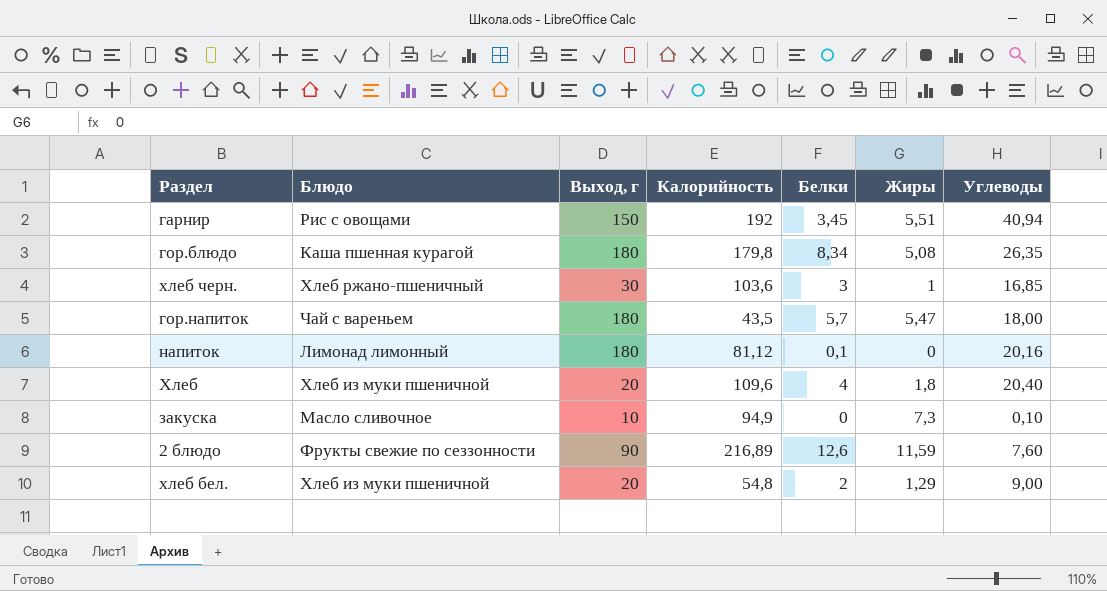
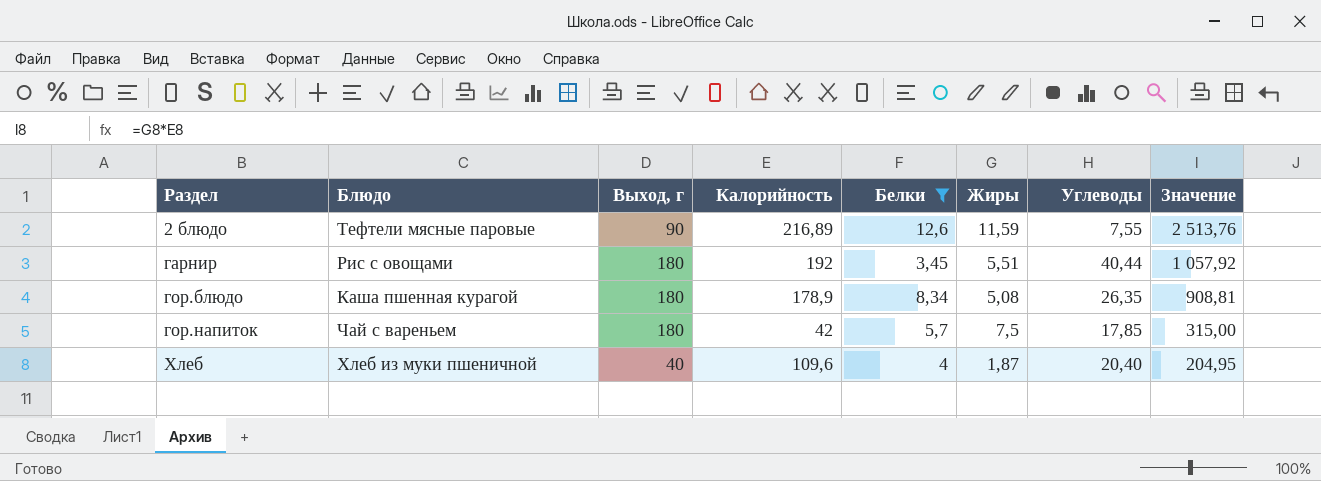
filter: none -> Белки >= 3,45
row order: none -> Раздел ascending
column Значение | formula: none -> [Калорийность] * [Жиры]
2 блюдо | Блюдо: Фрукты свежие по сеззонности -> Тефтели мясные паровые
2 блюдо | Углеводы: 7,60 -> 7,55
гарнир | Выход, г: 150 -> 180
гарнир | Углеводы: 40,94 -> 40,44
гор.блюдо | Калорийность: 179,8 -> 178,9
гор.напиток | Калорийность: 43,5 -> 42
гор.напиток | Жиры: 5,47 -> 7,5
гор.напиток | Углеводы: 18,00 -> 17,85
Хлеб | Выход, г: 20 -> 40
Хлеб | Жиры: 1,8 -> 1,87

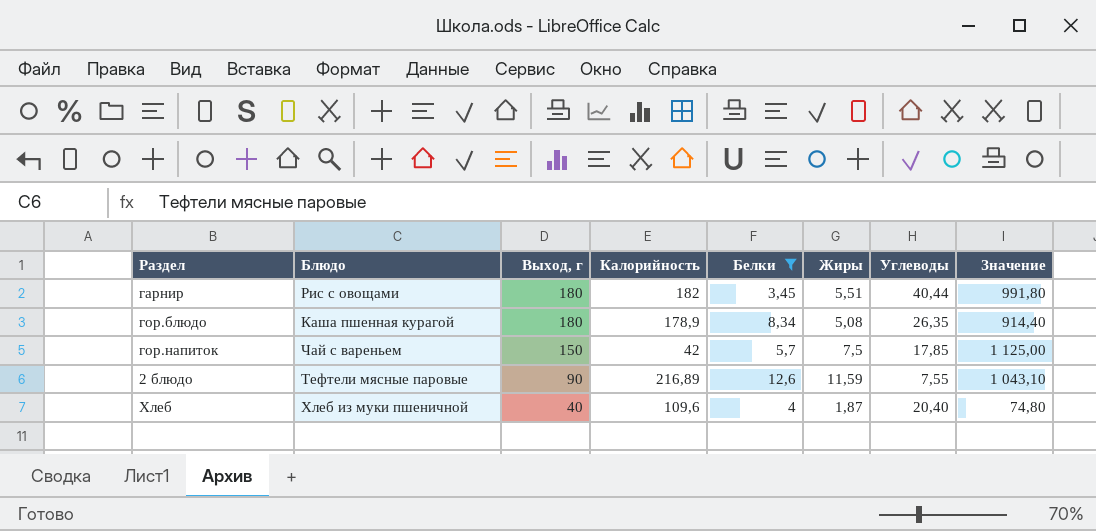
row order: Раздел ascending -> Выход, г descending
column Значение | formula: [Калорийность] * [Жиры] -> [Выход, г] * [Жиры]
гарнир | Калорийность: 192 -> 182
гор.напиток | Выход, г: 180 -> 150

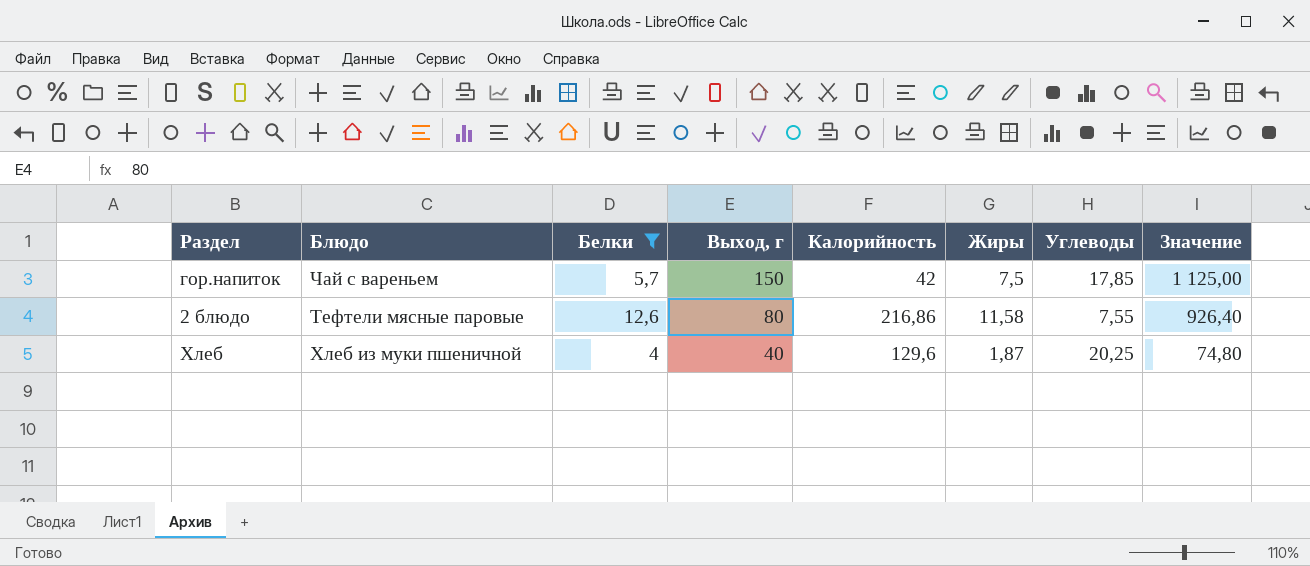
column Белки | position: 5 -> 3
row гарнир: Рис с овощами | 180 | 182 | 3,45 | 5,51 | 40,44 | 991,80 -> none
row гор.блюдо: Каша пшенная курагой | 180 | 178,9 | 8,34 | 5,08 | 26,35 | 914,40 -> none
2 блюдо | Выход, г: 90 -> 80
2 блюдо | Калорийность: 216,89 -> 216,86
2 блюдо | Жиры: 11,59 -> 11,58
2 блюдо | Значение: 1 043,10 -> 926,40
Хлеб | Калорийность: 109,6 -> 129,6
Хлеб | Углеводы: 20,40 -> 20,25

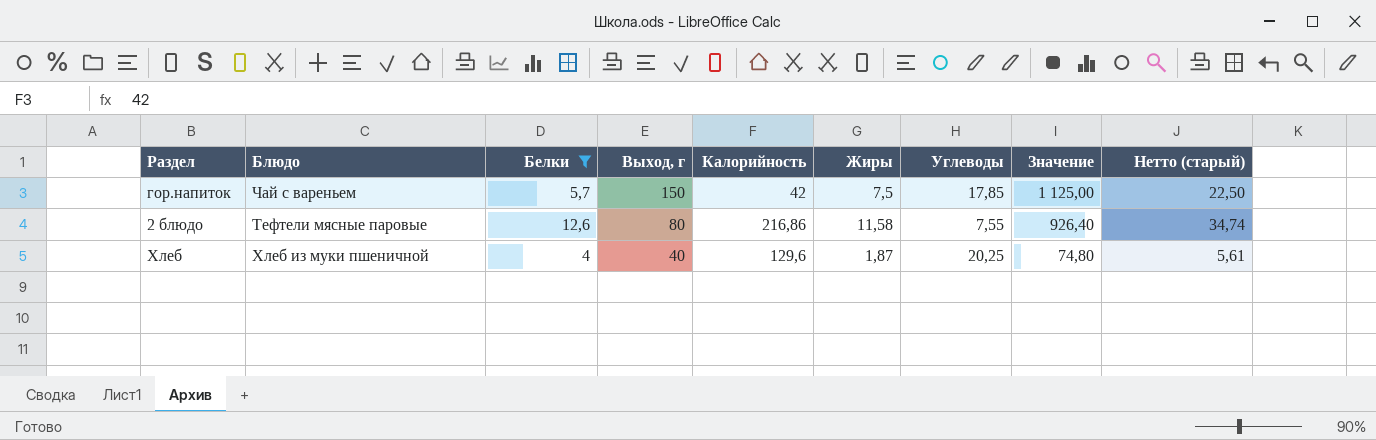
column Нетто (старый) | formula: none -> [Жиры] * 3

